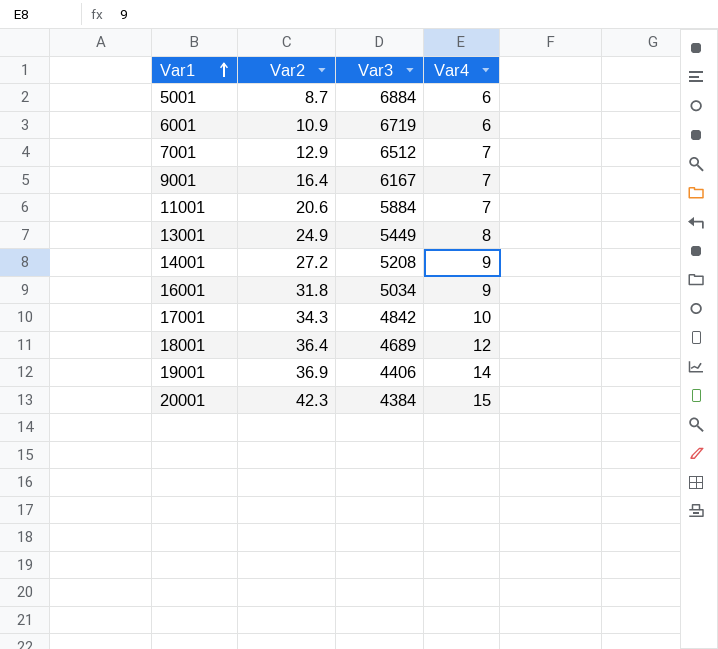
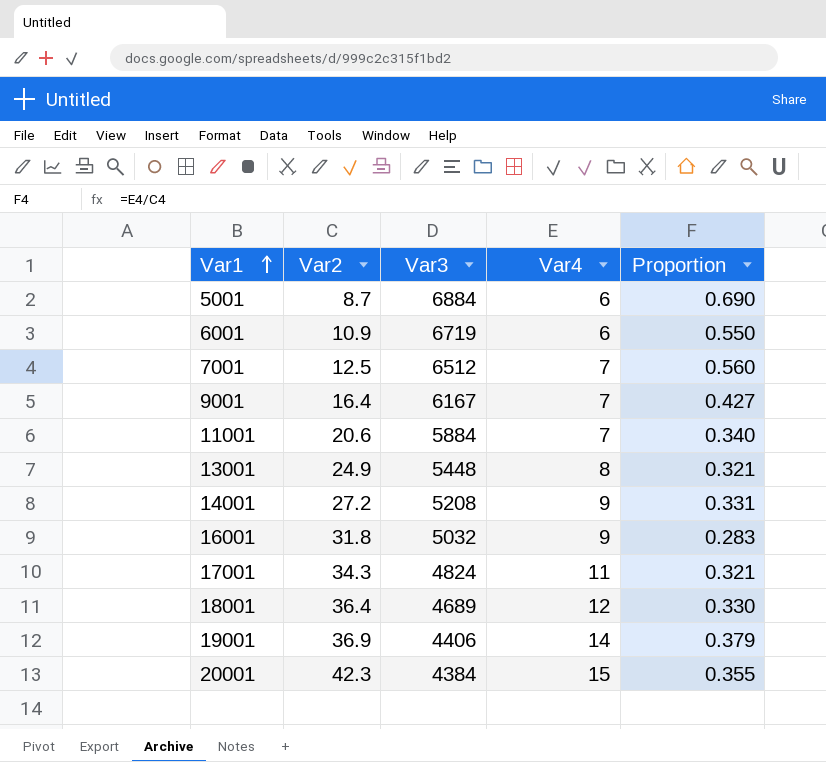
column Proportion | formula: none -> [Var4] / [Var2]
7001 | Var2: 12.9 -> 12.5
13001 | Var3: 5449 -> 5448
16001 | Var3: 5034 -> 5032
17001 | Var3: 4842 -> 4824
17001 | Var4: 10 -> 11

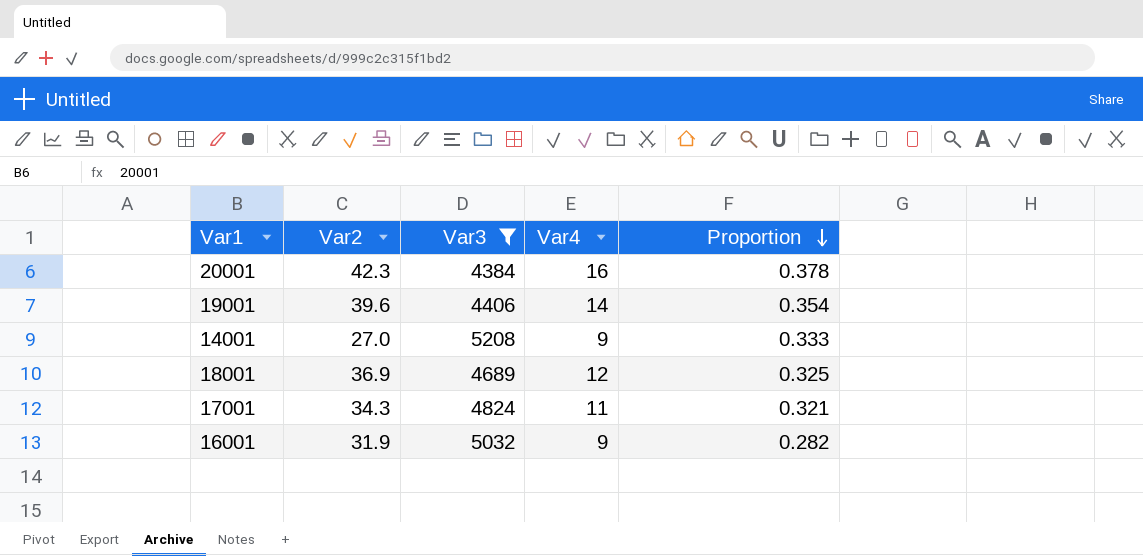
filter: none -> Var3 <= 5208
row order: Var1 ascending -> Proportion descending
20001 | Var4: 15 -> 16
20001 | Proportion: 0.355 -> 0.378
19001 | Var2: 36.9 -> 39.6
19001 | Proportion: 0.379 -> 0.354
14001 | Var2: 27.2 -> 27.0
14001 | Proportion: 0.331 -> 0.333
18001 | Var2: 36.4 -> 36.9
18001 | Proportion: 0.330 -> 0.325
16001 | Var2: 31.8 -> 31.9
16001 | Proportion: 0.283 -> 0.282

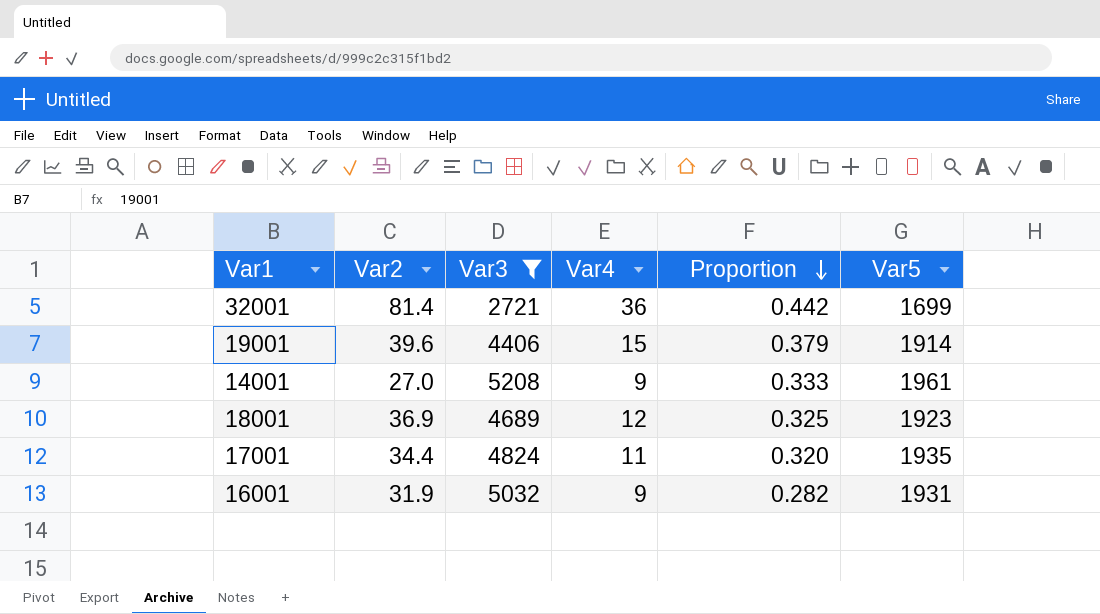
column Var5 | position: none -> 6
row 20001: 42.3 | 4384 | 16 | 0.378 -> none
row 32001: none -> 81.4 | 2721 | 36 | 0.442 | 1699
19001 | Var4: 14 -> 15
19001 | Proportion: 0.354 -> 0.379
17001 | Var2: 34.3 -> 34.4
17001 | Proportion: 0.321 -> 0.320

